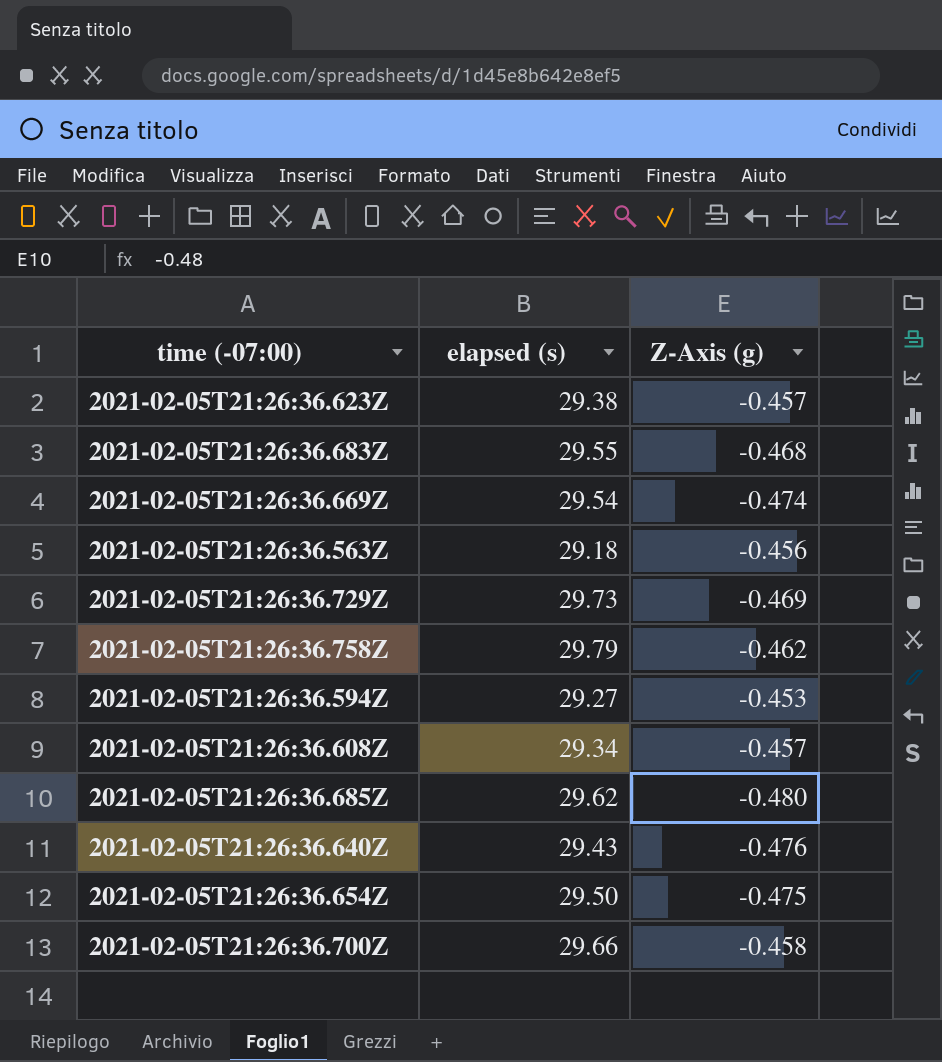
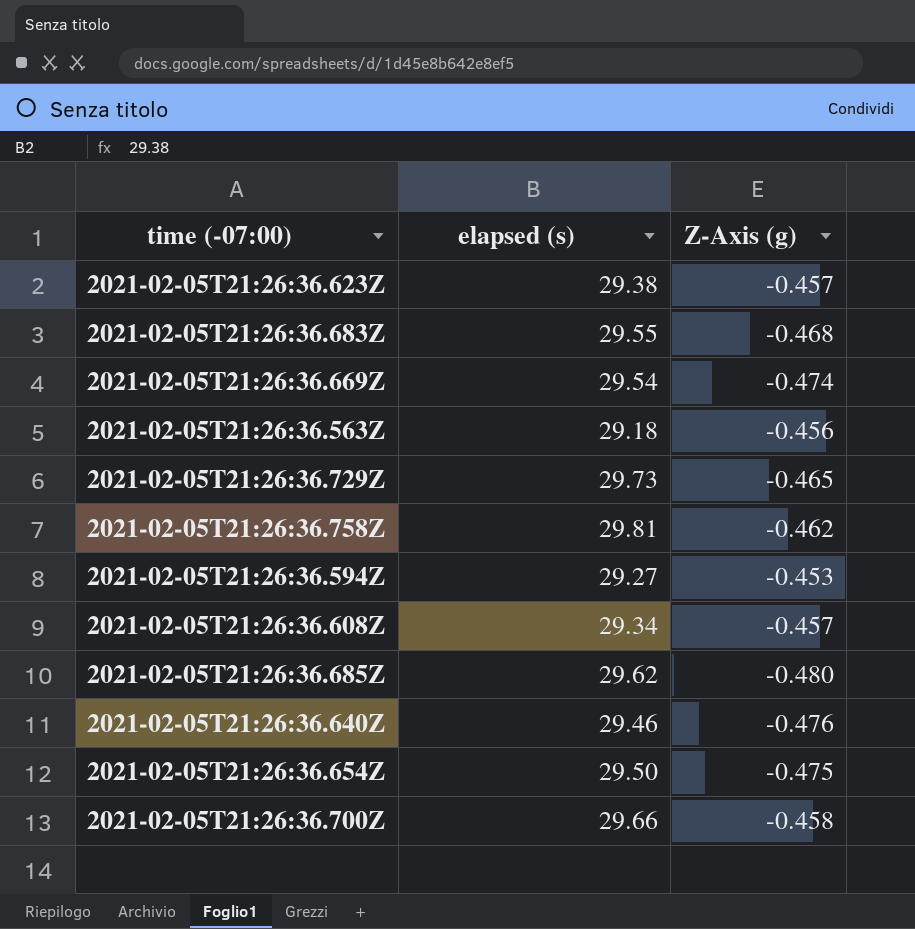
2021-02-05T21:26:36.729Z | Z-Axis (g): -0.469 -> -0.465
2021-02-05T21:26:36.758Z | elapsed (s): 29.79 -> 29.81
2021-02-05T21:26:36.640Z | elapsed (s): 29.43 -> 29.46

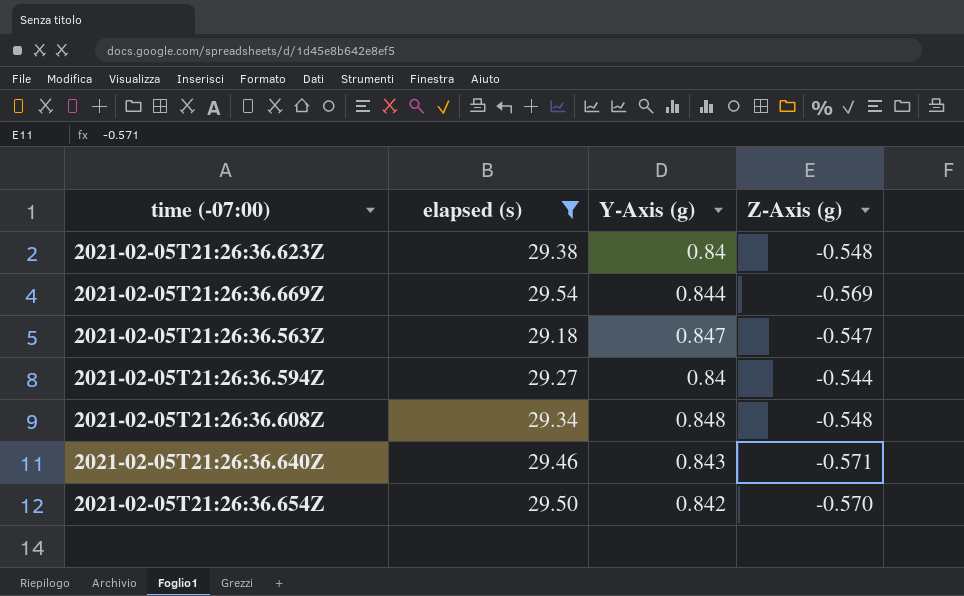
filter: none -> elapsed (s) <= 29.54
column Y-Axis (g) | position: none -> 3
2021-02-05T21:26:36.623Z | Z-Axis (g): -0.457 -> -0.548
2021-02-05T21:26:36.669Z | Z-Axis (g): -0.474 -> -0.569
2021-02-05T21:26:36.563Z | Z-Axis (g): -0.456 -> -0.547
2021-02-05T21:26:36.594Z | Z-Axis (g): -0.453 -> -0.544
2021-02-05T21:26:36.608Z | Z-Axis (g): -0.457 -> -0.548
2021-02-05T21:26:36.640Z | Z-Axis (g): -0.476 -> -0.571
2021-02-05T21:26:36.654Z | Z-Axis (g): -0.475 -> -0.570

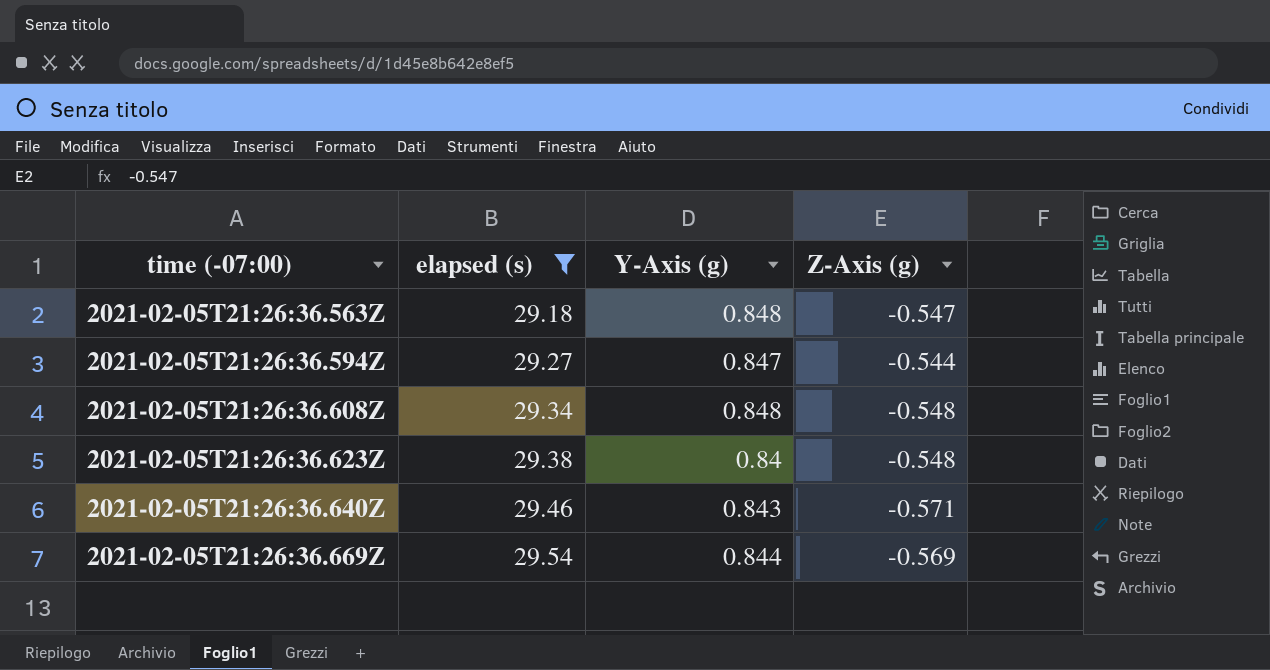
row order: none -> time (-07:00) ascending
row 2021-02-05T21:26:36.654Z: 29.50 | 0.842 | -0.570 -> none
2021-02-05T21:26:36.563Z | Y-Axis (g): 0.847 -> 0.848
2021-02-05T21:26:36.594Z | Y-Axis (g): 0.84 -> 0.847

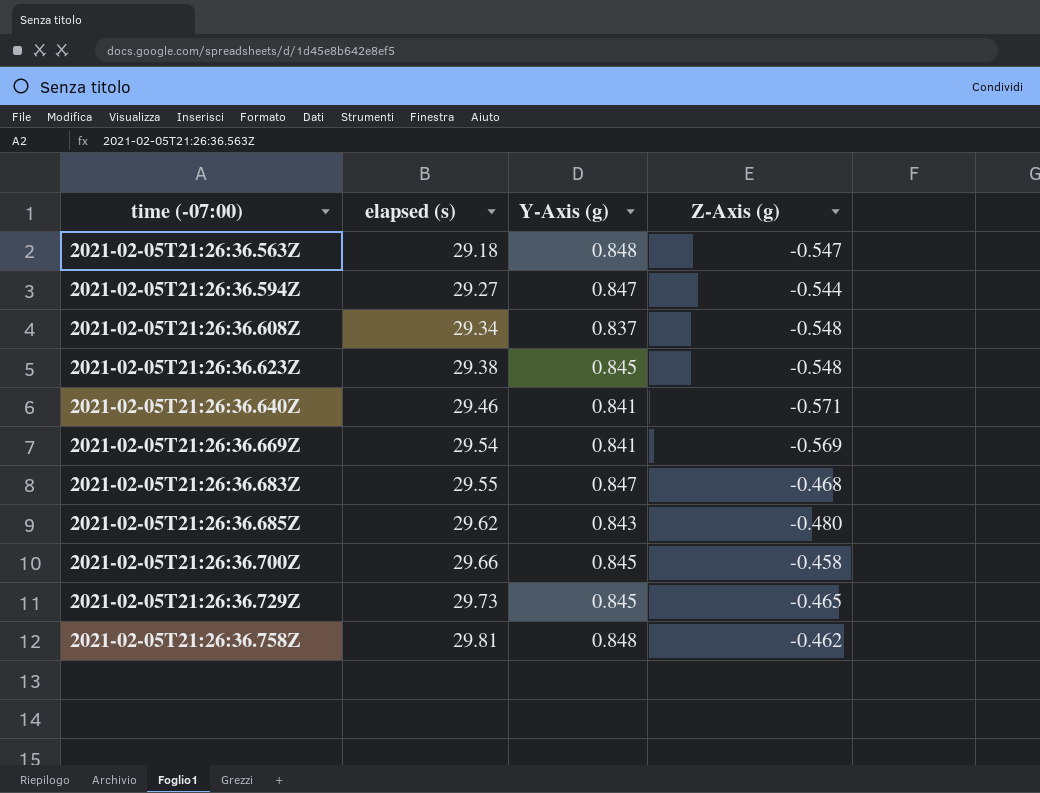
filter: elapsed (s) <= 29.54 -> none
2021-02-05T21:26:36.608Z | Y-Axis (g): 0.848 -> 0.837
2021-02-05T21:26:36.623Z | Y-Axis (g): 0.84 -> 0.845
2021-02-05T21:26:36.640Z | Y-Axis (g): 0.843 -> 0.841
2021-02-05T21:26:36.669Z | Y-Axis (g): 0.844 -> 0.841

